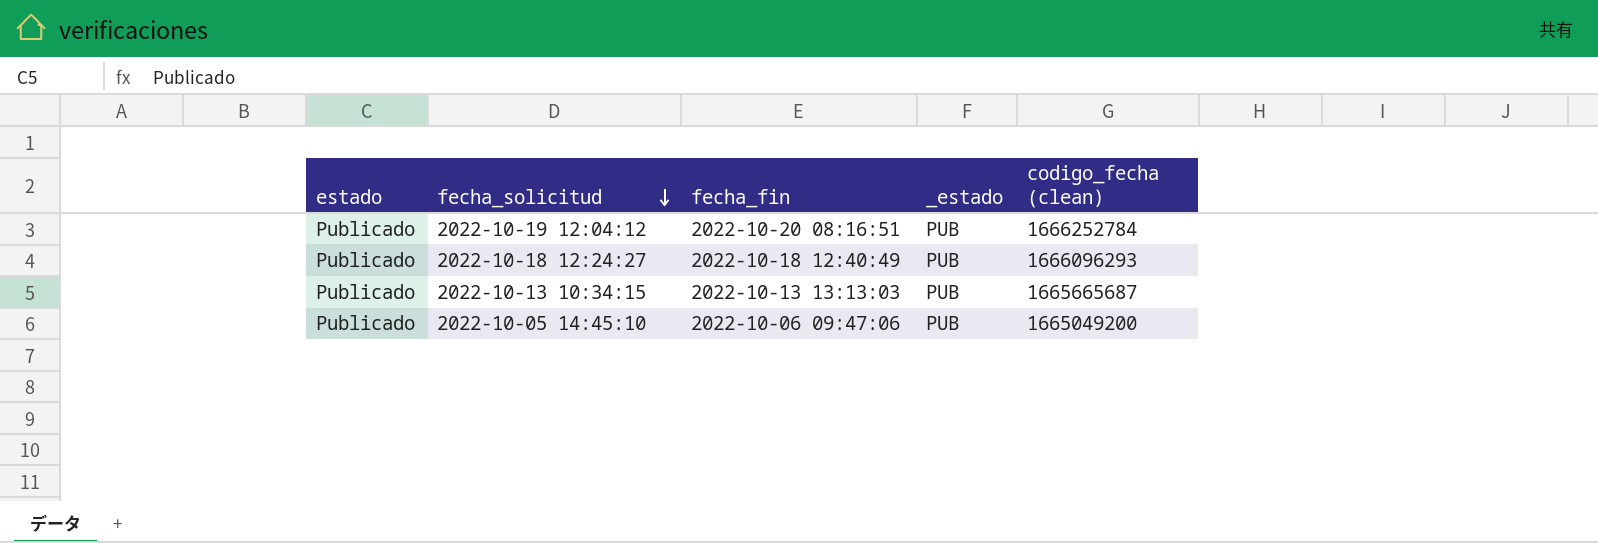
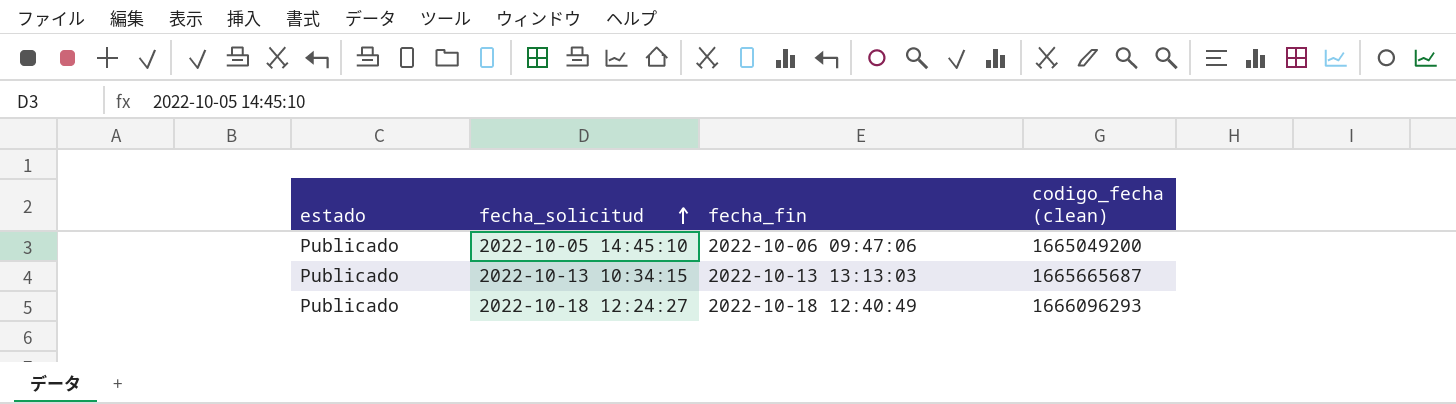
row order: fecha_solicitud descending -> fecha_solicitud ascending
column _estado | position: 4 -> none
row 2022-10-19 12:04:12: Publicado | 2022-10-20 08:16:51 | PUB | 1666252784 -> none

